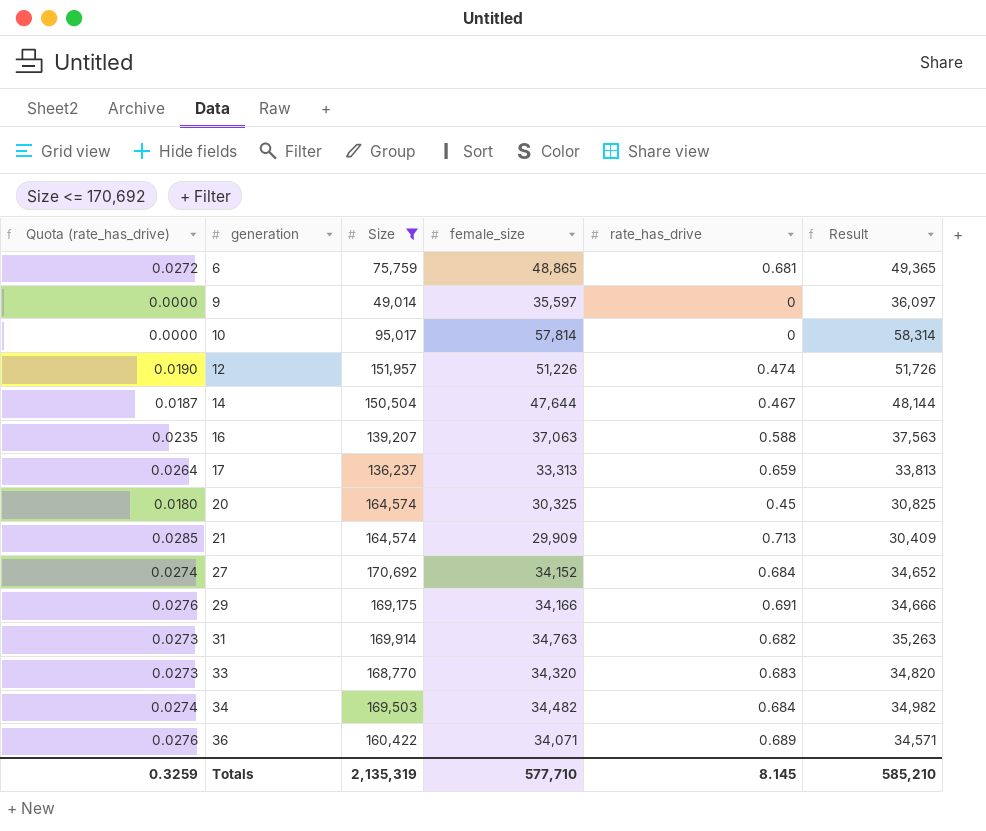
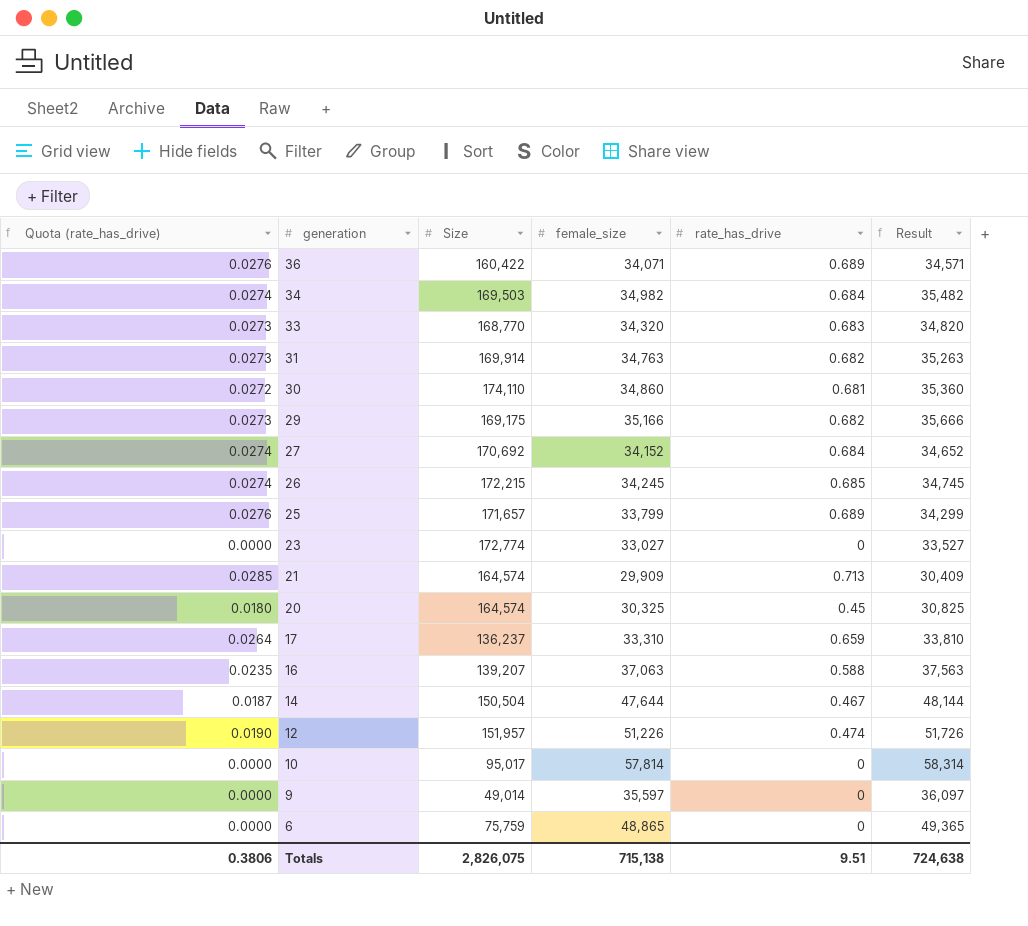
filter: Size <= 170,692 -> none
row order: generation ascending -> generation descending
34 | female_size: 34,482 -> 34,982
34 | Result: 34,982 -> 35,482
29 | Quota (rate_has_drive): 0.0276 -> 0.0273
29 | female_size: 34,166 -> 35,166
29 | rate_has_drive: 0.691 -> 0.682
29 | Result: 34,666 -> 35,666
17 | female_size: 33,313 -> 33,310
17 | Result: 33,813 -> 33,810
6 | Quota (rate_has_drive): 0.0272 -> 0.0000
6 | rate_has_drive: 0.681 -> 0
Totals | Quota (rate_has_drive): 0.3259 -> 0.3806
Totals | Size: 2,135,319 -> 2,826,075
Totals | female_size: 577,710 -> 715,138
Totals | rate_has_drive: 8.145 -> 9.51
Totals | Result: 585,210 -> 724,638

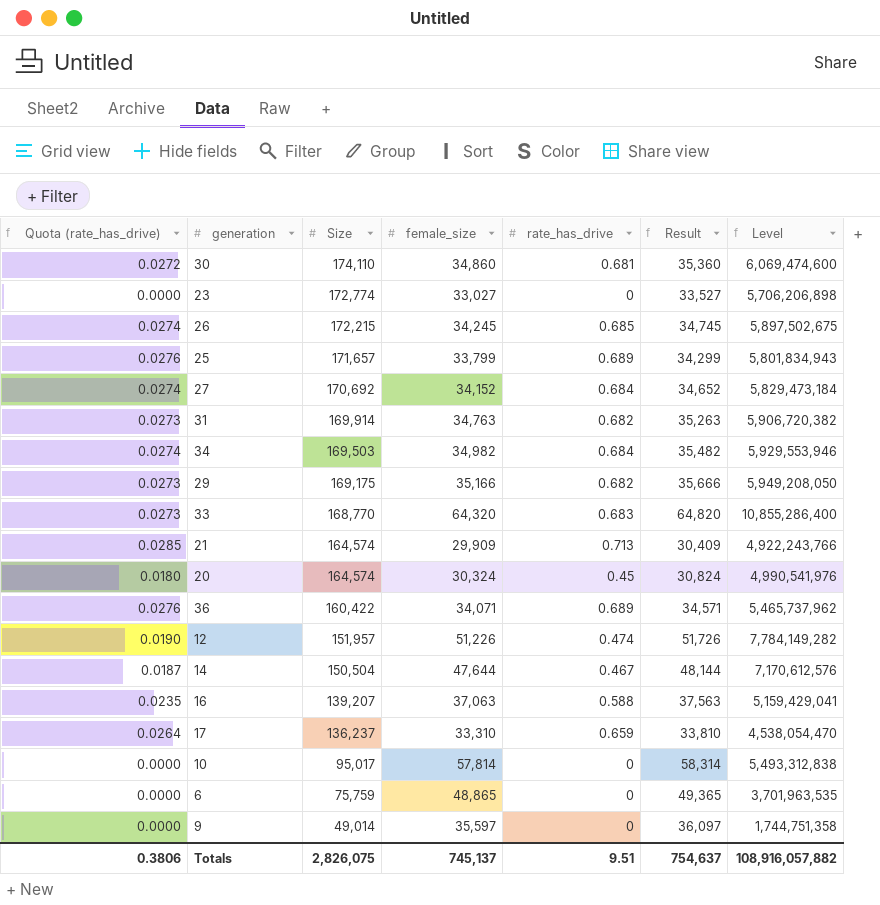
row order: generation descending -> Size descending
column Level | formula: none -> [Size] * [female_size]
33 | female_size: 34,320 -> 64,320
33 | Result: 34,820 -> 64,820
20 | female_size: 30,325 -> 30,324
20 | Result: 30,825 -> 30,824
Totals | female_size: 715,138 -> 745,137
Totals | Result: 724,638 -> 754,637

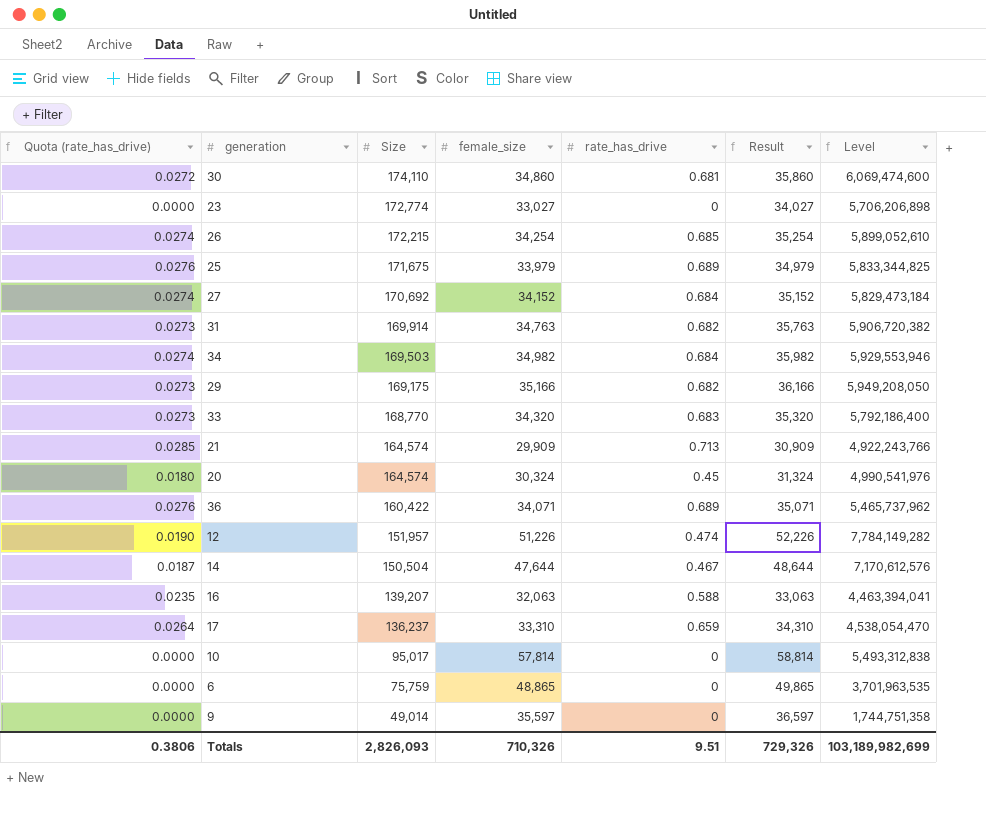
column Result | formula: [female_size] + 500 -> [female_size] + 1000
26 | female_size: 34,245 -> 34,254
26 | Level: 5,897,502,675 -> 5,899,052,610
25 | Size: 171,657 -> 171,675
25 | female_size: 33,799 -> 33,979
25 | Level: 5,801,834,943 -> 5,833,344,825
33 | female_size: 64,320 -> 34,320
33 | Level: 10,855,286,400 -> 5,792,186,400
16 | female_size: 37,063 -> 32,063
16 | Level: 5,159,429,041 -> 4,463,394,041
Totals | Size: 2,826,075 -> 2,826,093
Totals | female_size: 745,137 -> 710,326
Totals | Result: 754,637 -> 729,326
Totals | Level: 108,916,057,882 -> 103,189,982,699

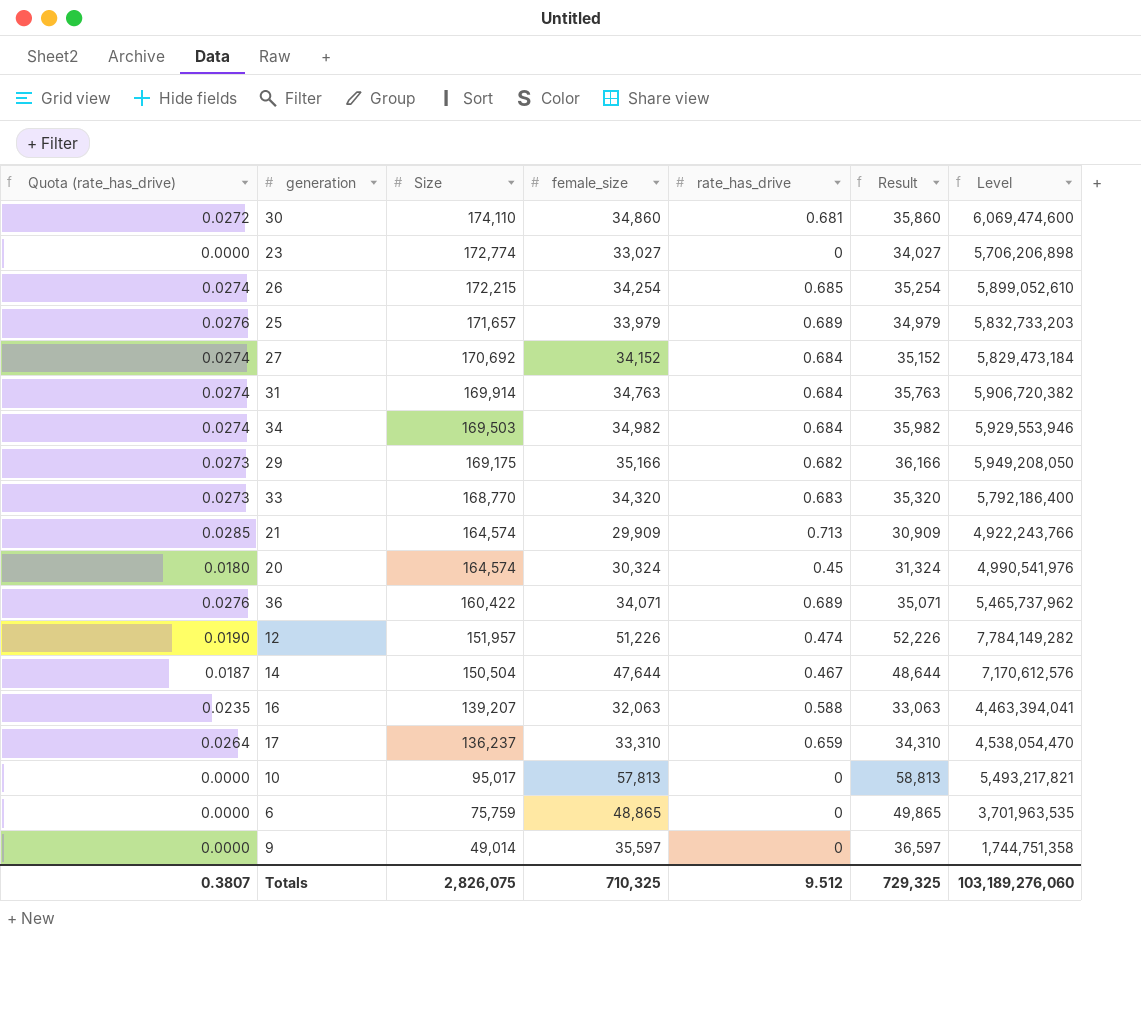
25 | Size: 171,675 -> 171,657
25 | Level: 5,833,344,825 -> 5,832,733,203
31 | Quota (rate_has_drive): 0.0273 -> 0.0274
31 | rate_has_drive: 0.682 -> 0.684
10 | female_size: 57,814 -> 57,813
10 | Result: 58,814 -> 58,813
10 | Level: 5,493,312,838 -> 5,493,217,821
Totals | Quota (rate_has_drive): 0.3806 -> 0.3807
Totals | Size: 2,826,093 -> 2,826,075
Totals | female_size: 710,326 -> 710,325
Totals | rate_has_drive: 9.51 -> 9.512
Totals | Result: 729,326 -> 729,325
Totals | Level: 103,189,982,699 -> 103,189,276,060

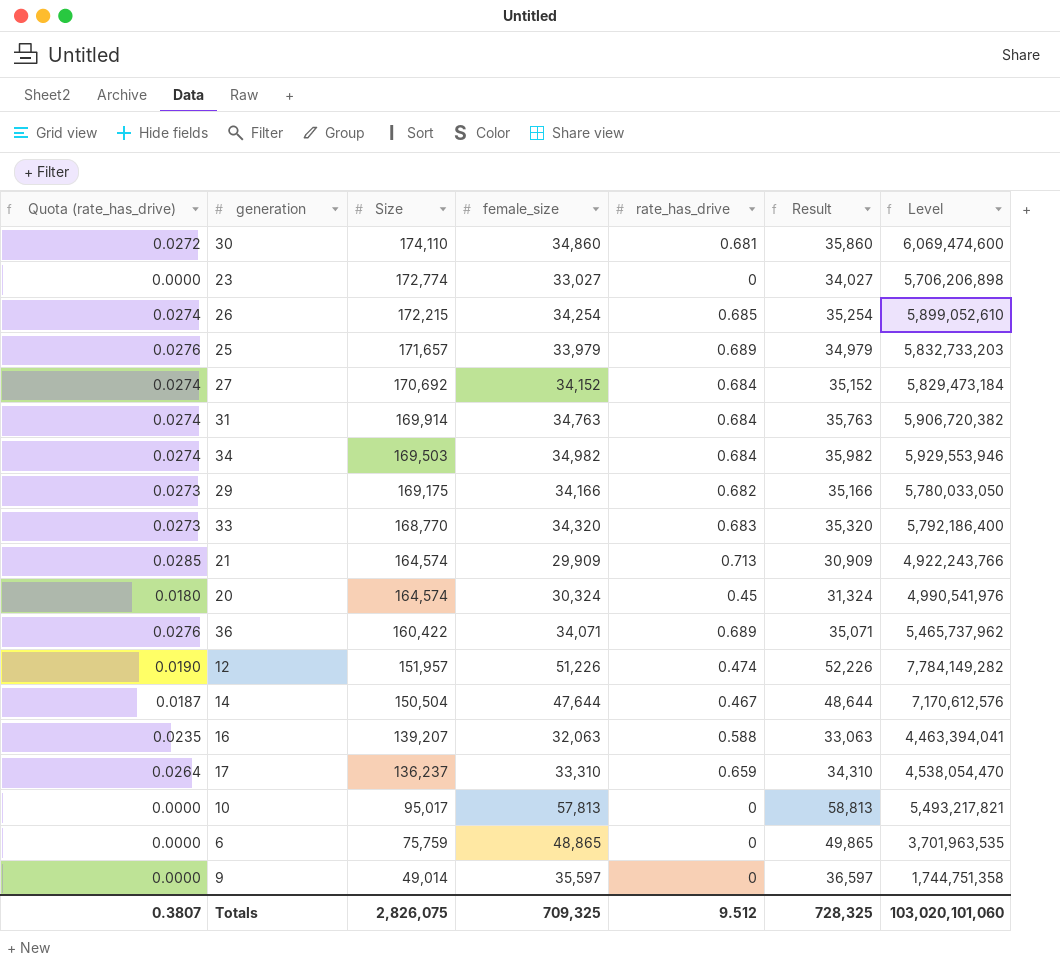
29 | female_size: 35,166 -> 34,166
29 | Result: 36,166 -> 35,166
29 | Level: 5,949,208,050 -> 5,780,033,050
Totals | female_size: 710,325 -> 709,325
Totals | Result: 729,325 -> 728,325
Totals | Level: 103,189,276,060 -> 103,020,101,060

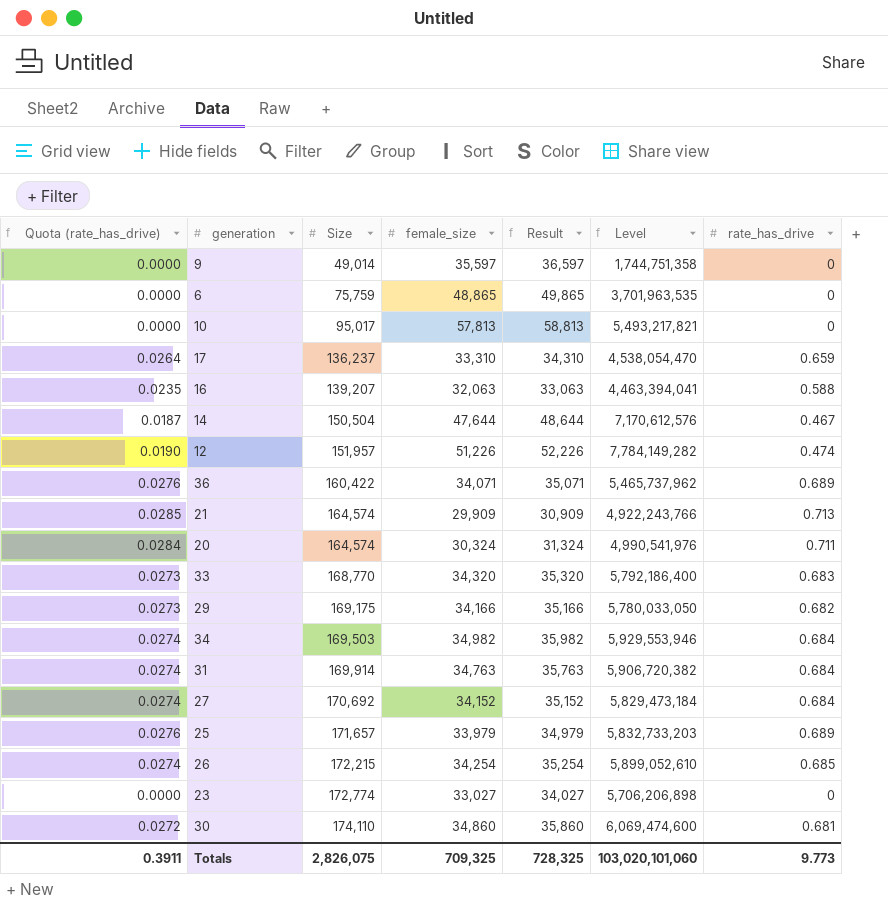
row order: Size descending -> Size ascending
column rate_has_drive | position: 5 -> 7
20 | Quota (rate_has_drive): 0.0180 -> 0.0284
20 | rate_has_drive: 0.45 -> 0.711
Totals | Quota (rate_has_drive): 0.3807 -> 0.3911
Totals | rate_has_drive: 9.512 -> 9.773

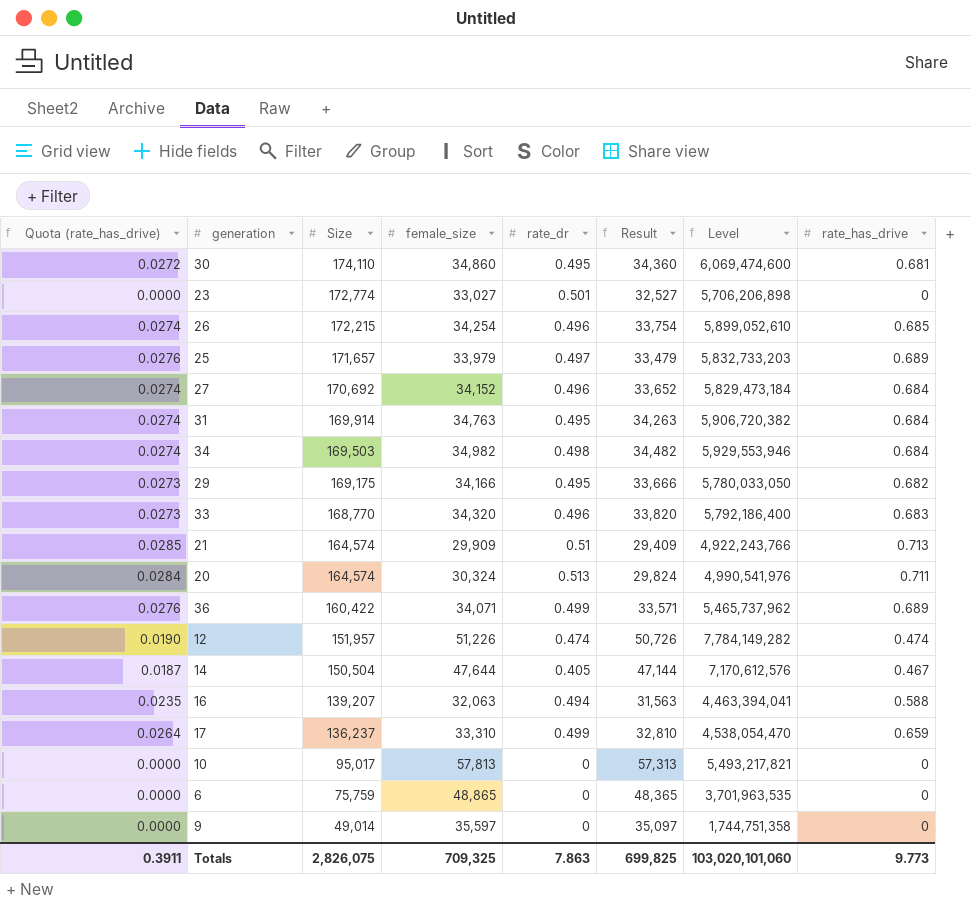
row order: Size ascending -> Size descending
column rate_dr | position: none -> 5
column Result | formula: [female_size] + 1000 -> [female_size] - 500
Totals | Result: 728,325 -> 699,825

